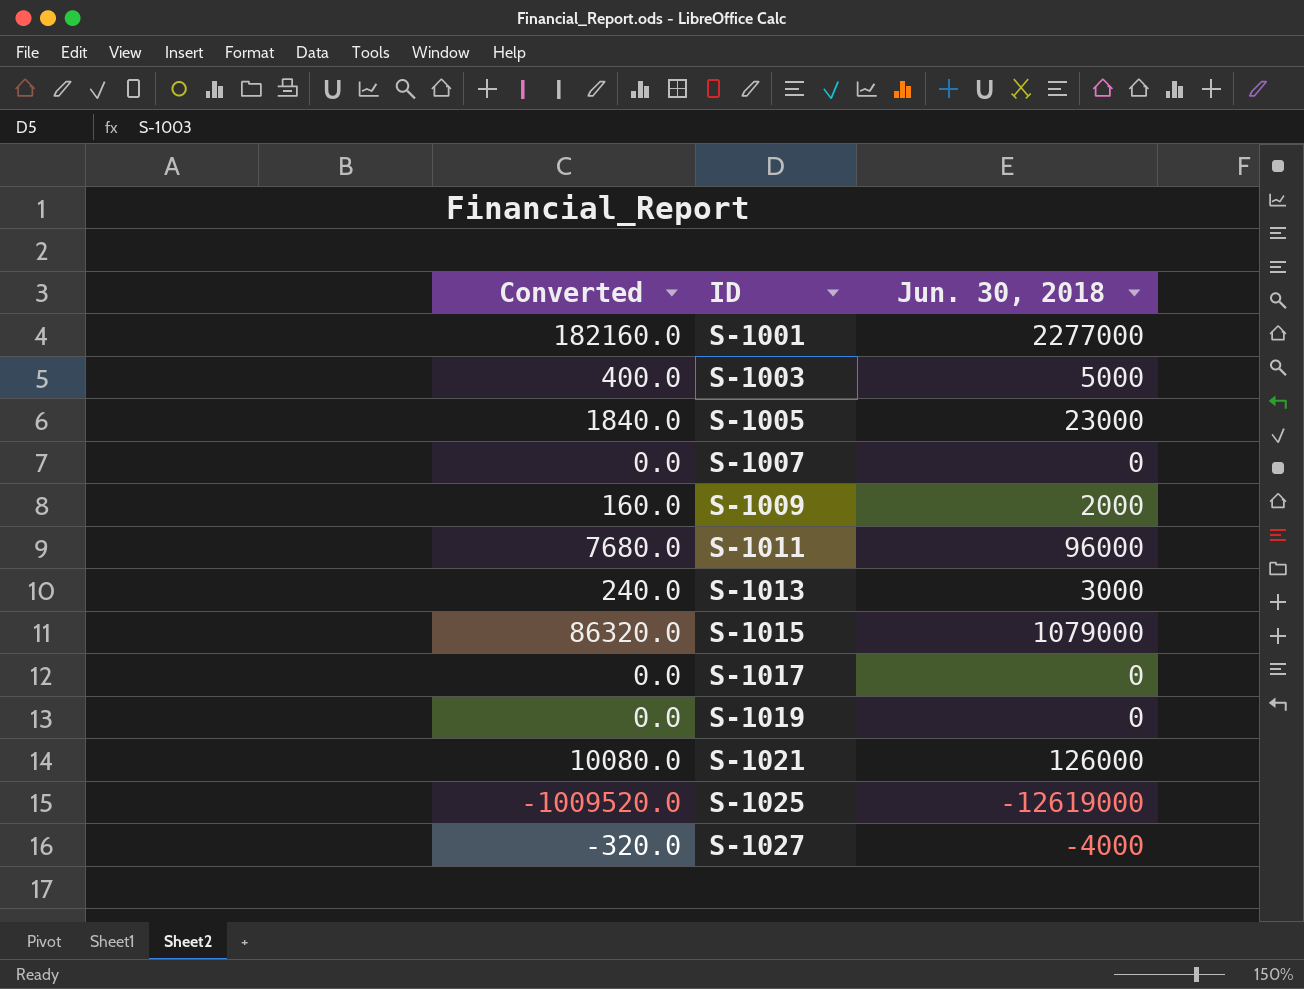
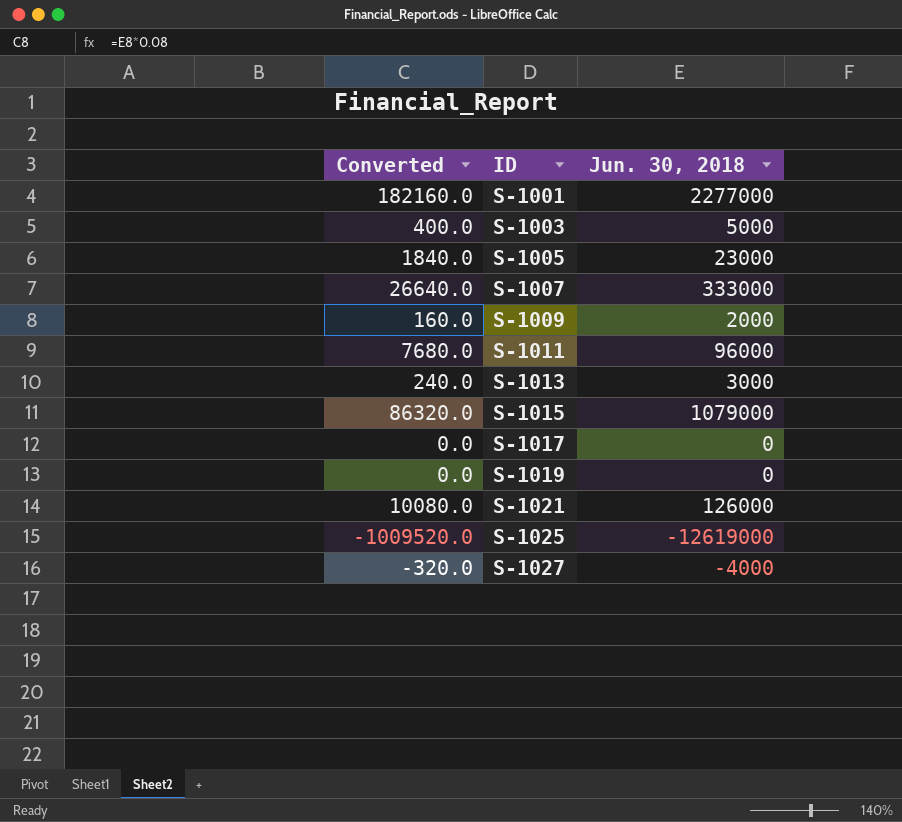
S-1007 | Converted: 0.0 -> 26640.0
S-1007 | Jun. 30, 2018: 0 -> 333000

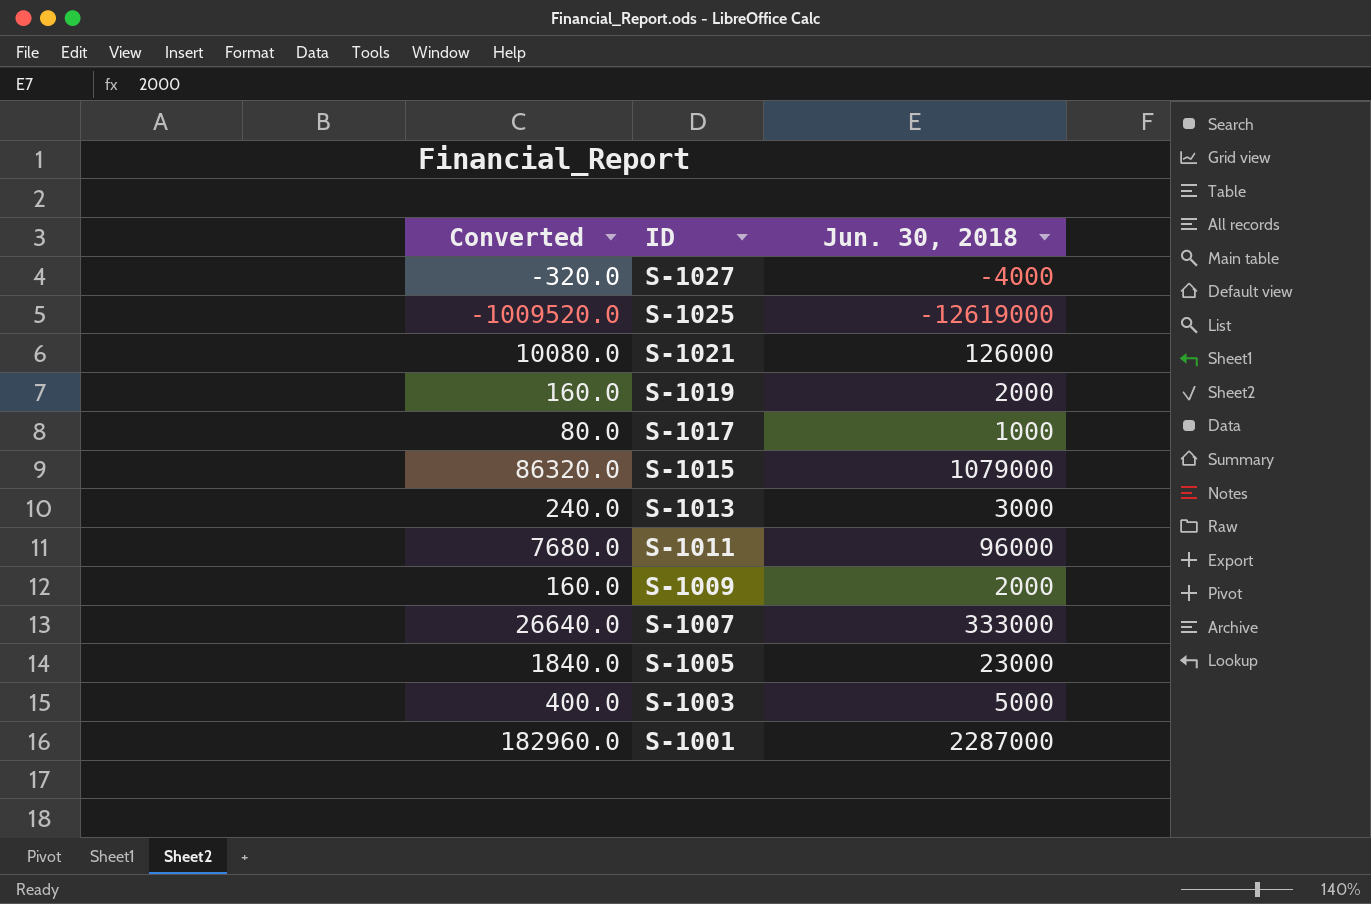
row order: ID ascending -> ID descending
S-1019 | Converted: 0.0 -> 160.0
S-1019 | Jun. 30, 2018: 0 -> 2000
S-1017 | Converted: 0.0 -> 80.0
S-1017 | Jun. 30, 2018: 0 -> 1000
S-1001 | Converted: 182160.0 -> 182960.0
S-1001 | Jun. 30, 2018: 2277000 -> 2287000

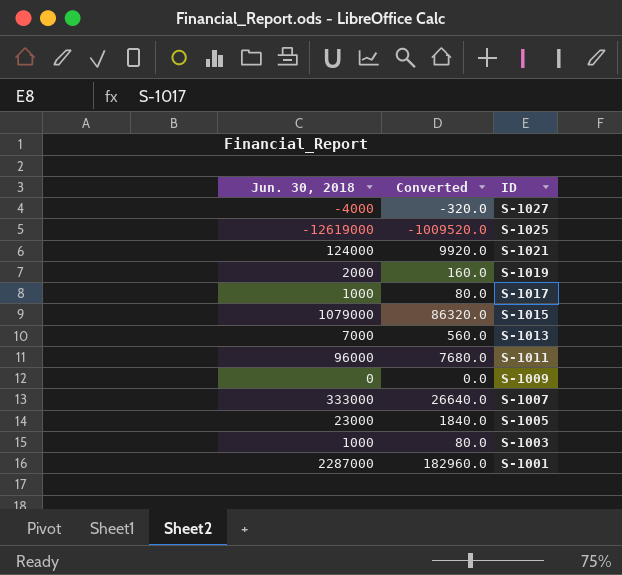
column Jun. 30, 2018 | position: 3 -> 1
S-1021 | Jun. 30, 2018: 126000 -> 124000
S-1021 | Converted: 10080.0 -> 9920.0
S-1013 | Jun. 30, 2018: 3000 -> 7000
S-1013 | Converted: 240.0 -> 560.0
S-1009 | Jun. 30, 2018: 2000 -> 0
S-1009 | Converted: 160.0 -> 0.0
S-1003 | Jun. 30, 2018: 5000 -> 1000
S-1003 | Converted: 400.0 -> 80.0

